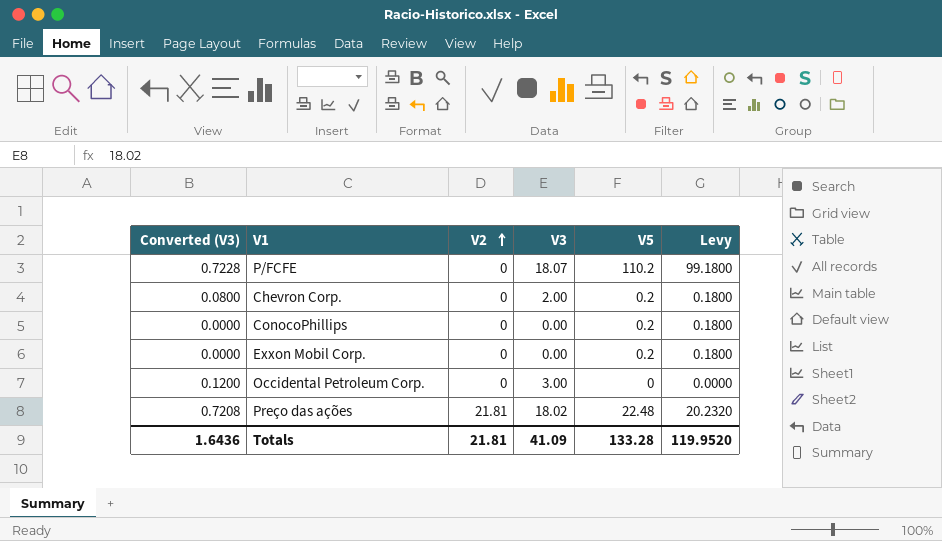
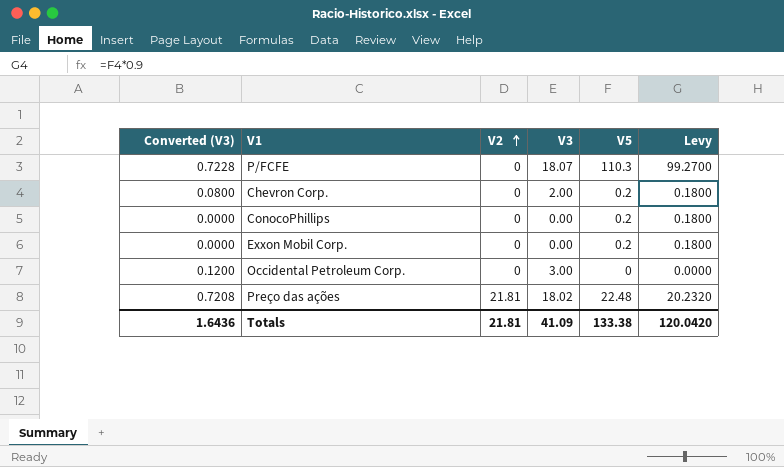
P/FCFE | V5: 110.2 -> 110.3
P/FCFE | Levy: 99.1800 -> 99.2700
Totals | V5: 133.28 -> 133.38
Totals | Levy: 119.9520 -> 120.0420

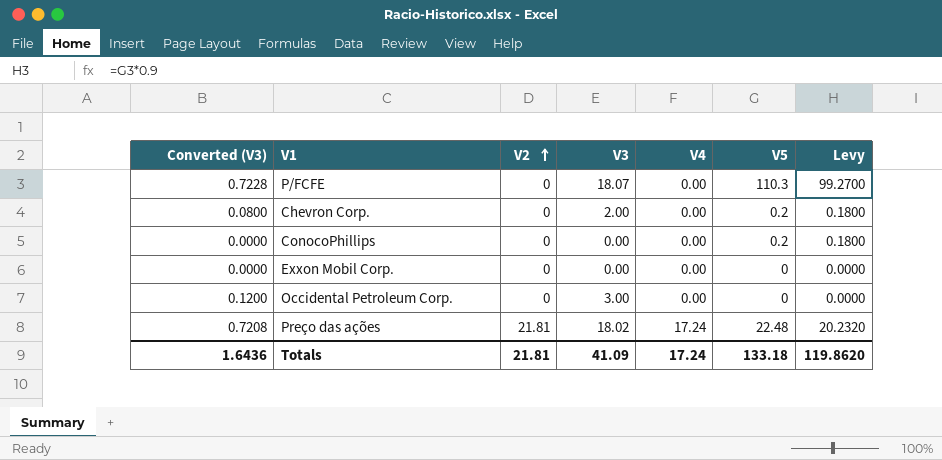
column V4 | position: none -> 5
Exxon Mobil Corp. | V5: 0.2 -> 0
Exxon Mobil Corp. | Levy: 0.1800 -> 0.0000
Totals | V5: 133.38 -> 133.18
Totals | Levy: 120.0420 -> 119.8620

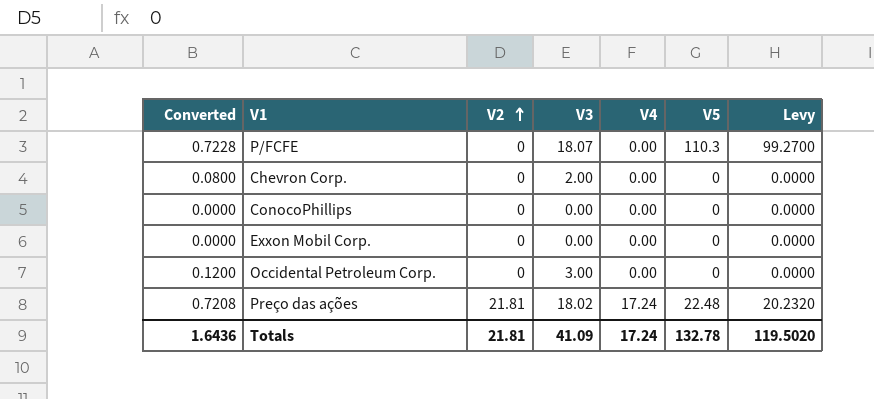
column name: Converted (V3) -> Converted
Chevron Corp. | V5: 0.2 -> 0
Chevron Corp. | Levy: 0.1800 -> 0.0000
ConocoPhillips | V5: 0.2 -> 0
ConocoPhillips | Levy: 0.1800 -> 0.0000
Totals | V5: 133.18 -> 132.78
Totals | Levy: 119.8620 -> 119.5020

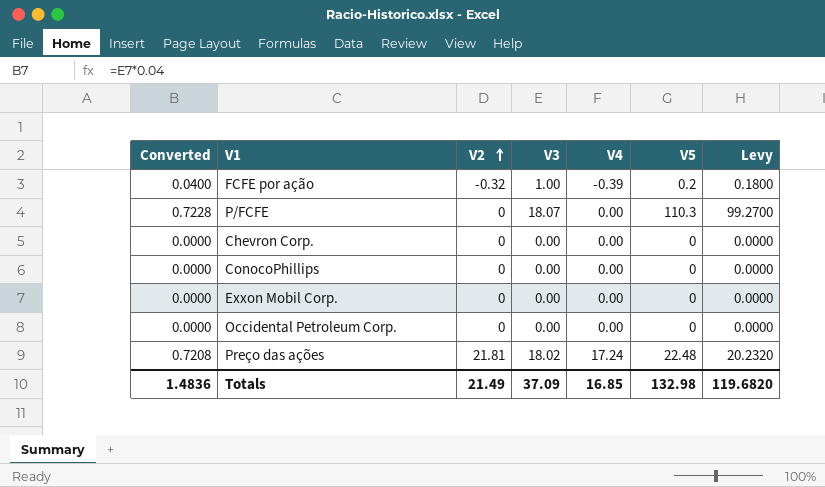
row FCFE por ação: none -> 0.0400 | -0.32 | 1.00 | -0.39 | 0.2 | 0.1800
Chevron Corp. | Converted: 0.0800 -> 0.0000
Chevron Corp. | V3: 2.00 -> 0.00
Occidental Petroleum Corp. | Converted: 0.1200 -> 0.0000
Occidental Petroleum Corp. | V3: 3.00 -> 0.00
Totals | Converted: 1.6436 -> 1.4836
Totals | V2: 21.81 -> 21.49
Totals | V3: 41.09 -> 37.09
Totals | V4: 17.24 -> 16.85
Totals | V5: 132.78 -> 132.98
Totals | Levy: 119.5020 -> 119.6820

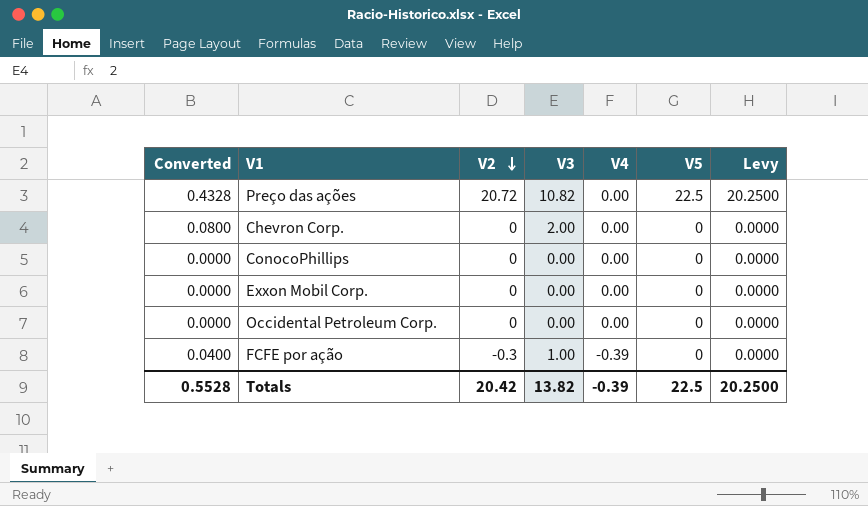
row order: V2 ascending -> V2 descending
row P/FCFE: 0.7228 | 0 | 18.07 | 0.00 | 110.3 | 99.2700 -> none
Preço das ações | Converted: 0.7208 -> 0.4328
Preço das ações | V2: 21.81 -> 20.72
Preço das ações | V3: 18.02 -> 10.82
Preço das ações | V4: 17.24 -> 0.00
Preço das ações | V5: 22.48 -> 22.5
Preço das ações | Levy: 20.2320 -> 20.2500
Chevron Corp. | Converted: 0.0000 -> 0.0800
Chevron Corp. | V3: 0.00 -> 2.00
FCFE por ação | V2: -0.32 -> -0.3
FCFE por ação | V5: 0.2 -> 0
FCFE por ação | Levy: 0.1800 -> 0.0000
Totals | Converted: 1.4836 -> 0.5528
Totals | V2: 21.49 -> 20.42
Totals | V3: 37.09 -> 13.82
Totals | V4: 16.85 -> -0.39
Totals | V5: 132.98 -> 22.5
Totals | Levy: 119.6820 -> 20.2500

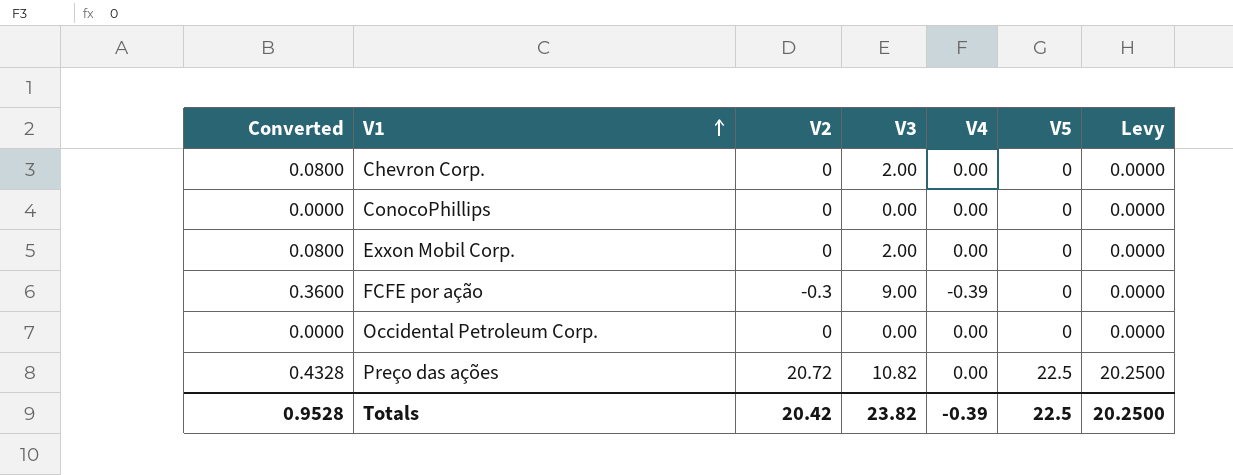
row order: V2 descending -> V1 ascending
Exxon Mobil Corp. | Converted: 0.0000 -> 0.0800
Exxon Mobil Corp. | V3: 0.00 -> 2.00
FCFE por ação | Converted: 0.0400 -> 0.3600
FCFE por ação | V3: 1.00 -> 9.00
Totals | Converted: 0.5528 -> 0.9528
Totals | V3: 13.82 -> 23.82

